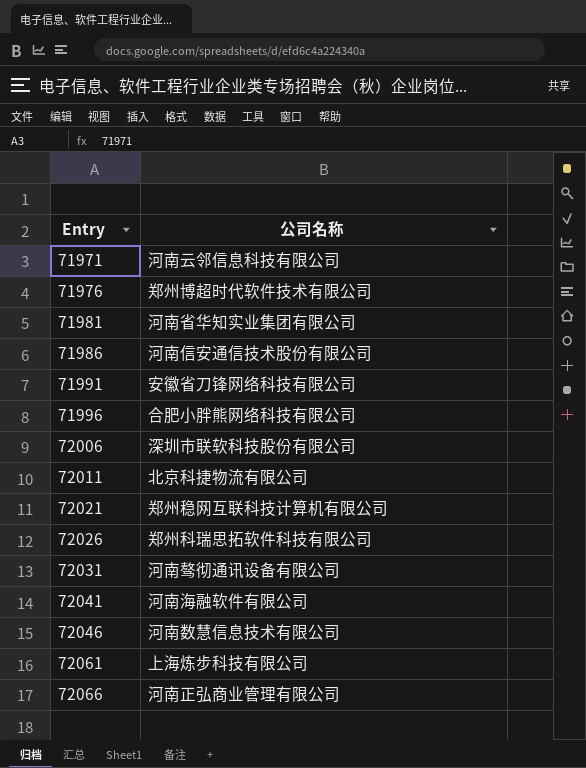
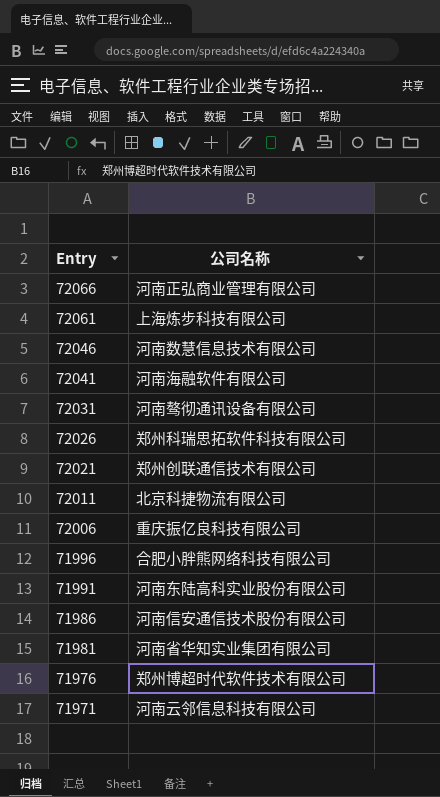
row order: Entry ascending -> Entry descending
72021 | 公司名称: 郑州稳网互联科技计算机有限公司 -> 郑州创联通信技术有限公司
72006 | 公司名称: 深圳市联软科技股份有限公司 -> 重庆振亿良科技有限公司
71991 | 公司名称: 安徽省刀锋网络科技有限公司 -> 河南东陆高科实业股份有限公司

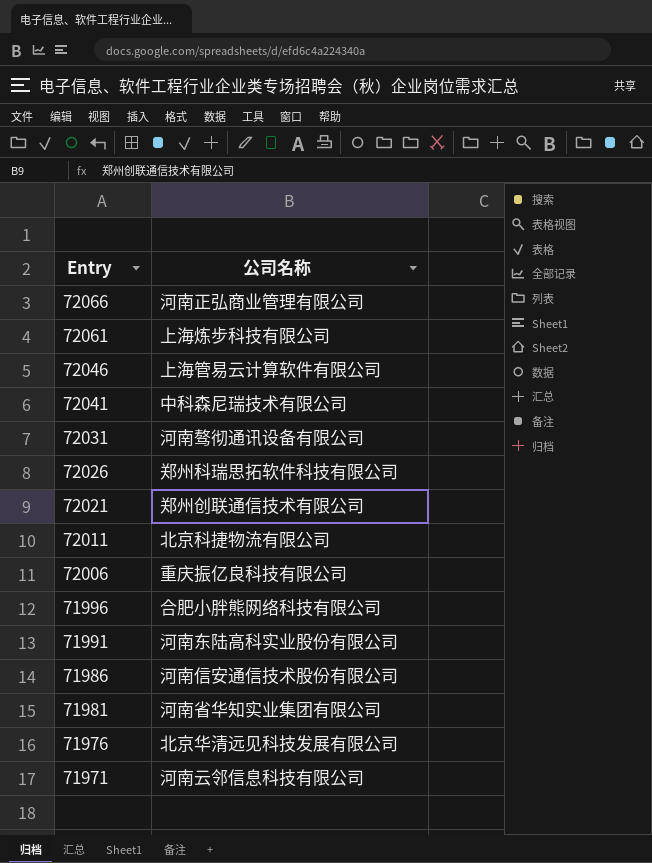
72046 | 公司名称: 河南数慧信息技术有限公司 -> 上海管易云计算软件有限公司
72041 | 公司名称: 河南海融软件有限公司 -> 中科森尼瑞技术有限公司
71976 | 公司名称: 郑州博超时代软件技术有限公司 -> 北京华清远见科技发展有限公司

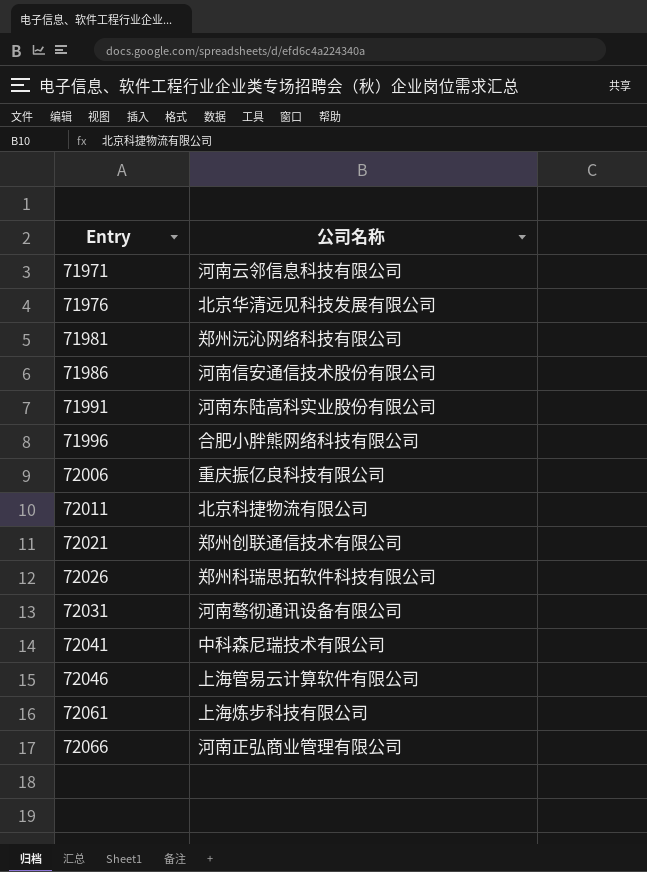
row order: Entry descending -> Entry ascending
71981 | 公司名称: 河南省华知实业集团有限公司 -> 郑州沅沁网络科技有限公司

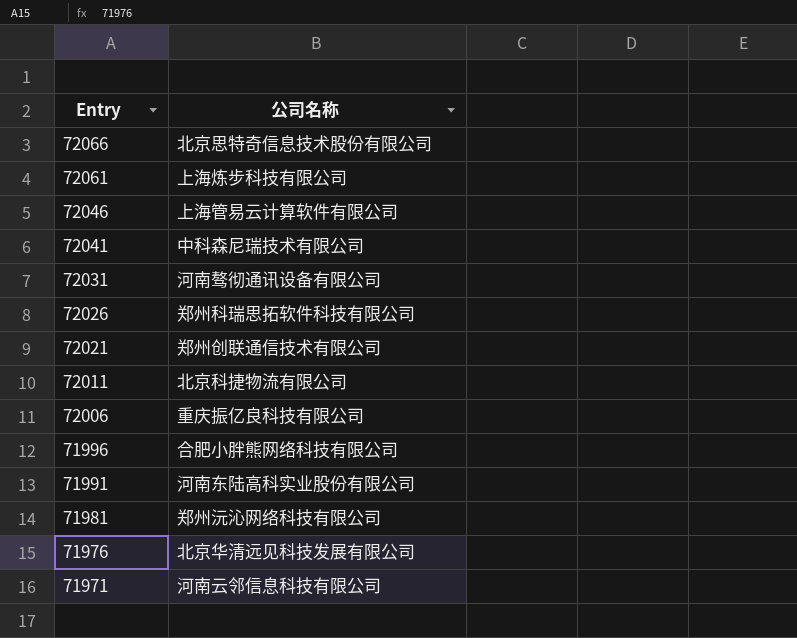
row order: Entry ascending -> Entry descending
row 71986: 河南信安通信技术股份有限公司 -> none
72066 | 公司名称: 河南正弘商业管理有限公司 -> 北京思特奇信息技术股份有限公司

